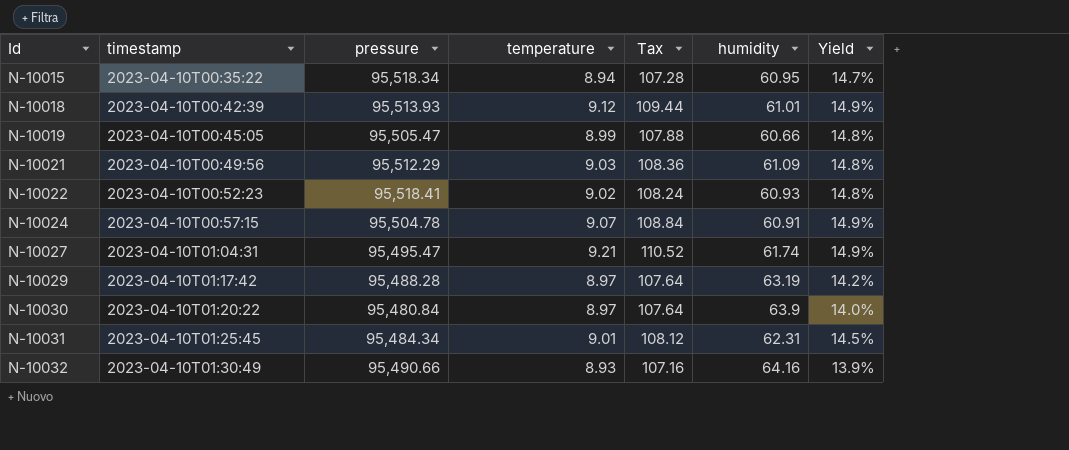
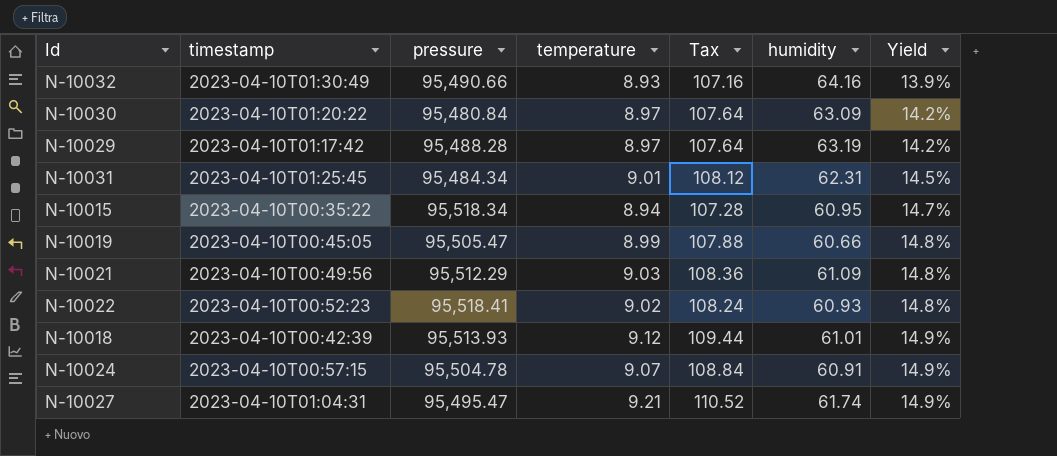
row order: Id ascending -> Yield ascending
N-10030 | humidity: 63.9 -> 63.09
N-10030 | Yield: 14.0% -> 14.2%

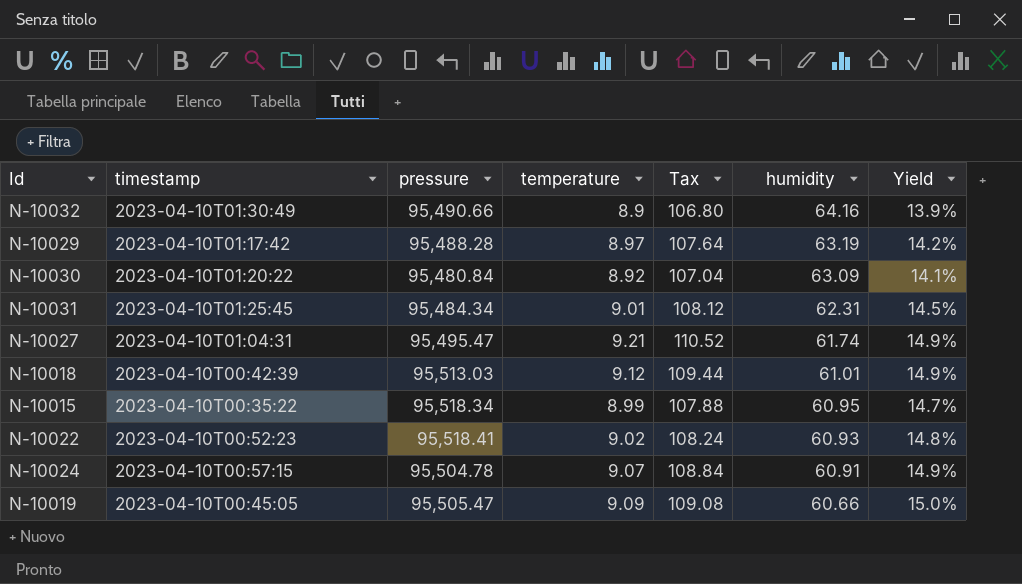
row order: Yield ascending -> humidity descending
row N-10021: 2023-04-10T00:49:56 | 95,512.29 | 9.03 | 108.36 | 61.09 | 14.8% -> none
N-10032 | temperature: 8.93 -> 8.9
N-10032 | Tax: 107.16 -> 106.80
N-10030 | temperature: 8.97 -> 8.92
N-10030 | Tax: 107.64 -> 107.04
N-10030 | Yield: 14.2% -> 14.1%
N-10018 | pressure: 95,513.93 -> 95,513.03
N-10015 | temperature: 8.94 -> 8.99
N-10015 | Tax: 107.28 -> 107.88
N-10019 | temperature: 8.99 -> 9.09
N-10019 | Tax: 107.88 -> 109.08
N-10019 | Yield: 14.8% -> 15.0%

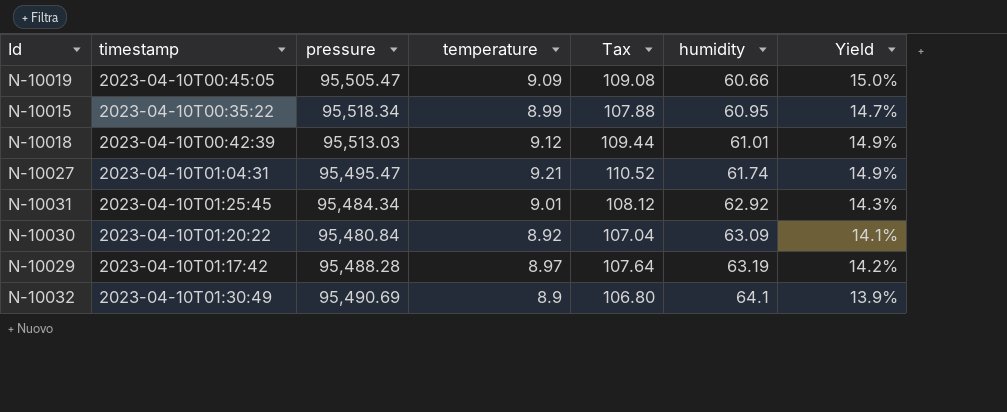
row order: humidity descending -> humidity ascending
row N-10022: 2023-04-10T00:52:23 | 95,518.41 | 9.02 | 108.24 | 60.93 | 14.8% -> none
row N-10024: 2023-04-10T00:57:15 | 95,504.78 | 9.07 | 108.84 | 60.91 | 14.9% -> none
N-10031 | humidity: 62.31 -> 62.92
N-10031 | Yield: 14.5% -> 14.3%
N-10032 | pressure: 95,490.66 -> 95,490.69
N-10032 | humidity: 64.16 -> 64.1

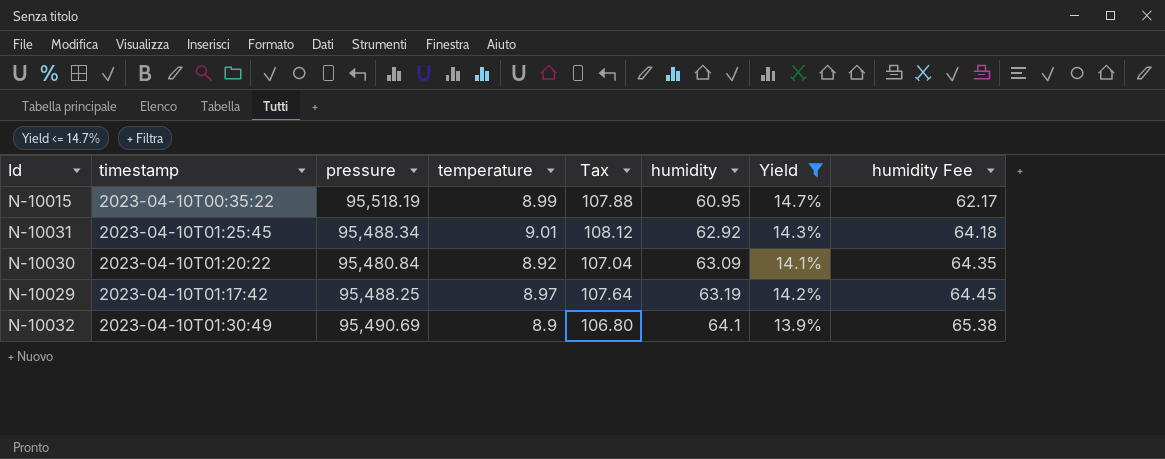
filter: none -> Yield <= 14.7%
column humidity Fee | formula: none -> [humidity] * 1.02
N-10015 | pressure: 95,518.34 -> 95,518.19
N-10031 | pressure: 95,484.34 -> 95,488.34
N-10029 | pressure: 95,488.28 -> 95,488.25

